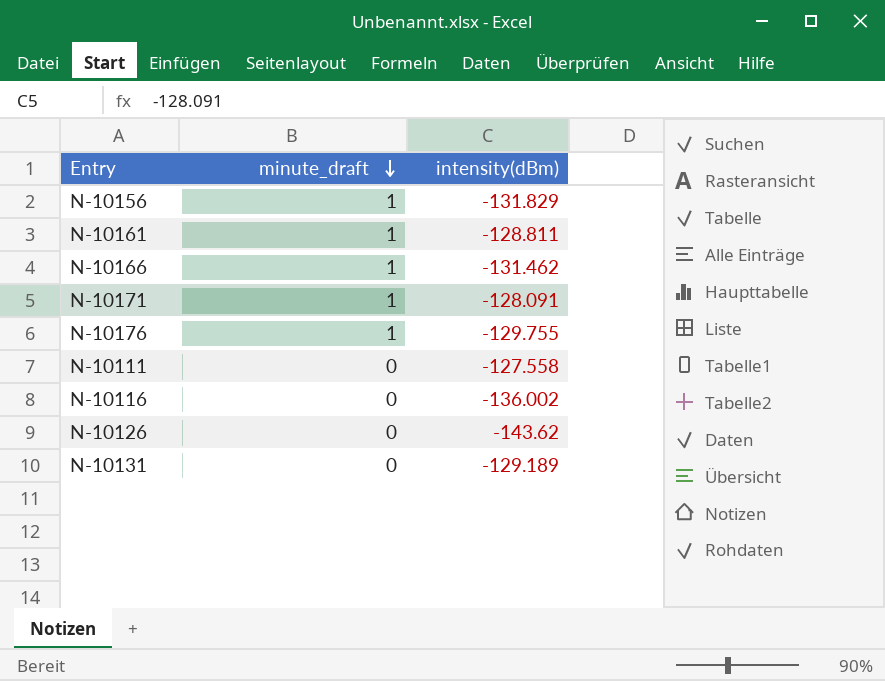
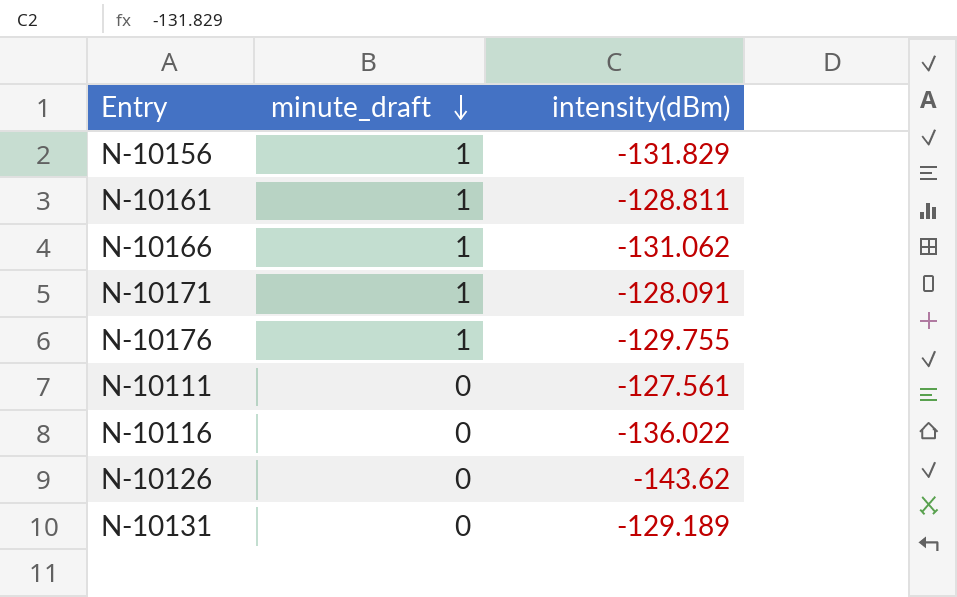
N-10166 | intensity(dBm): -131.462 -> -131.062
N-10111 | intensity(dBm): -127.558 -> -127.561
N-10116 | intensity(dBm): -136.002 -> -136.022

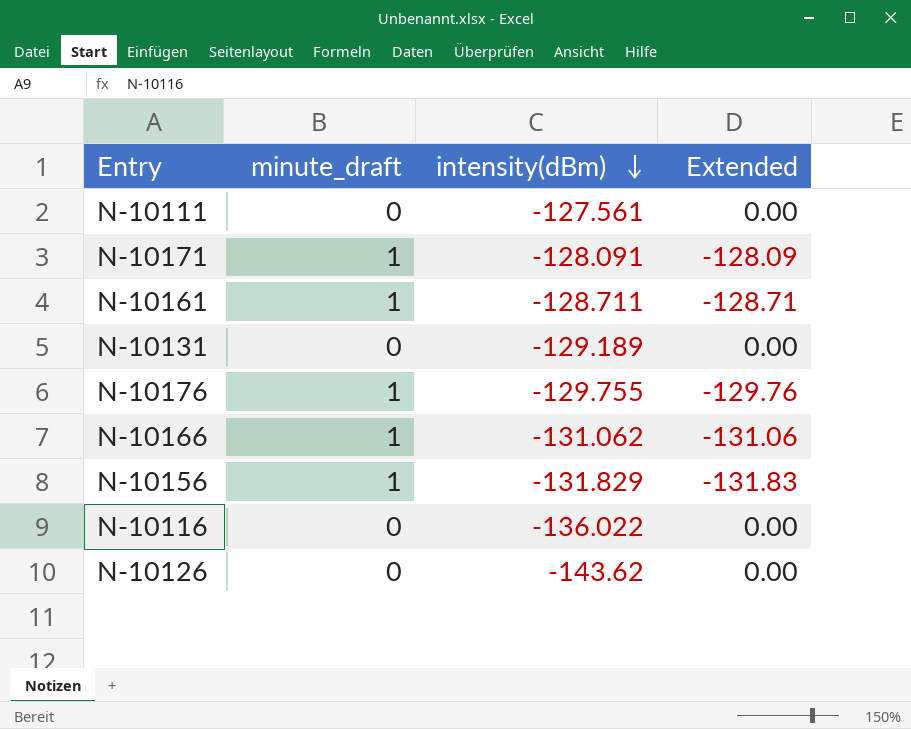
row order: minute_draft descending -> intensity(dBm) descending
column Extended | formula: none -> [minute_draft] * [intensity(dBm)]
N-10161 | intensity(dBm): -128.811 -> -128.711

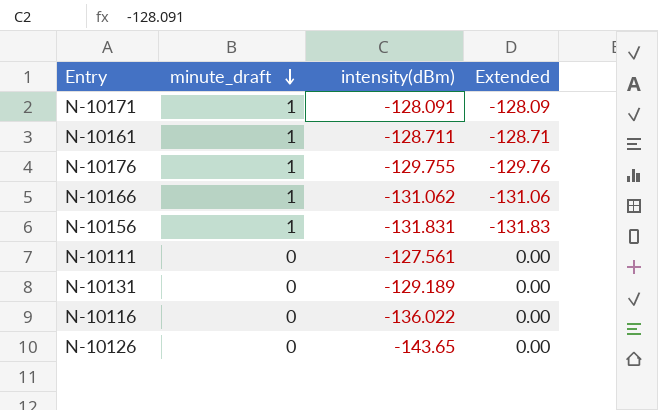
row order: intensity(dBm) descending -> minute_draft descending
N-10156 | intensity(dBm): -131.829 -> -131.831
N-10126 | intensity(dBm): -143.62 -> -143.65

